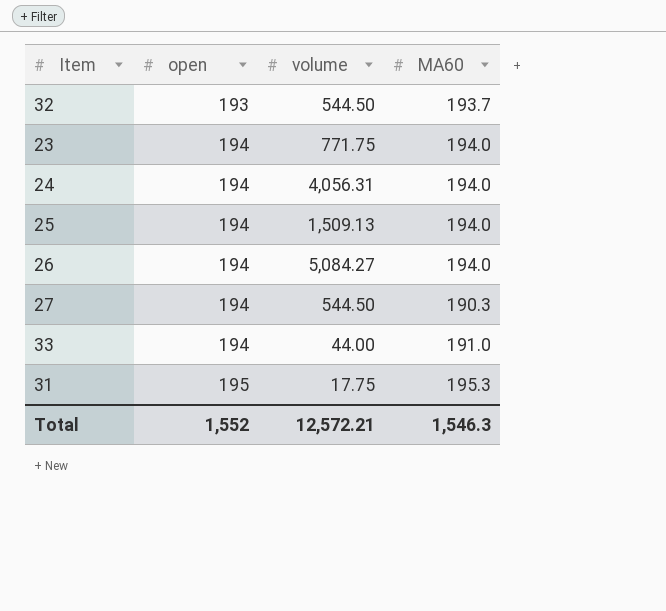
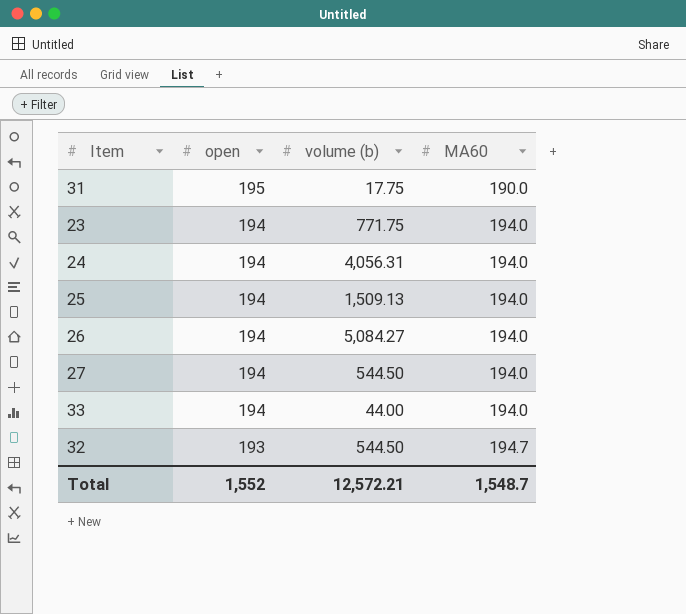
row order: open ascending -> open descending
column name: volume -> volume (b)
31 | MA60: 195.3 -> 190.0
27 | MA60: 190.3 -> 194.0
33 | MA60: 191.0 -> 194.0
32 | MA60: 193.7 -> 194.7
Total | MA60: 1,546.3 -> 1,548.7

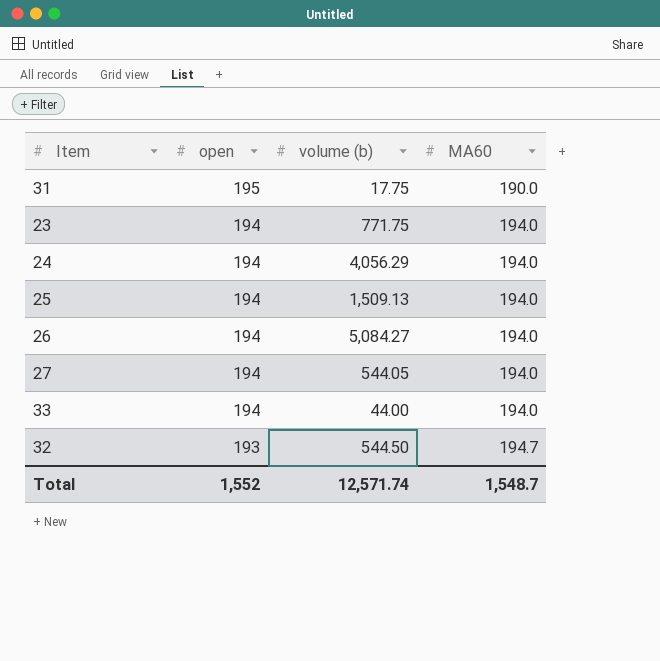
24 | volume (b): 4,056.31 -> 4,056.29
27 | volume (b): 544.50 -> 544.05
Total | volume (b): 12,572.21 -> 12,571.74

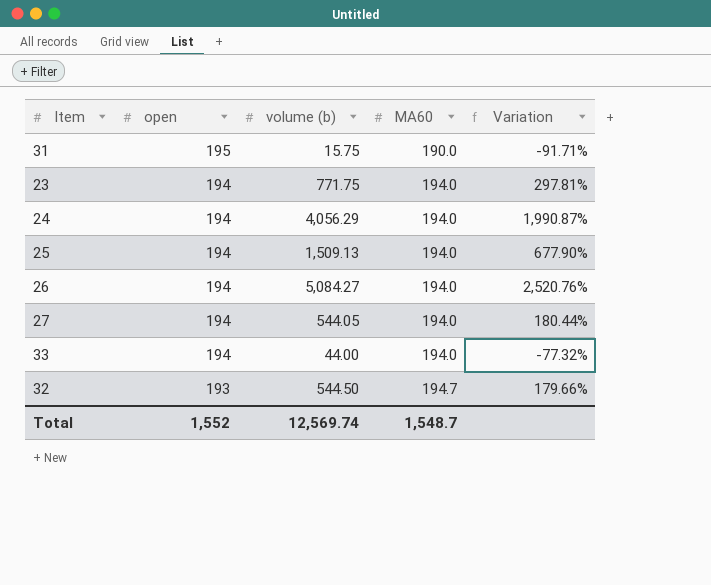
column Variation | formula: none -> ([volume (b)] - [MA60]) / [MA60]
31 | volume (b): 17.75 -> 15.75
Total | volume (b): 12,571.74 -> 12,569.74

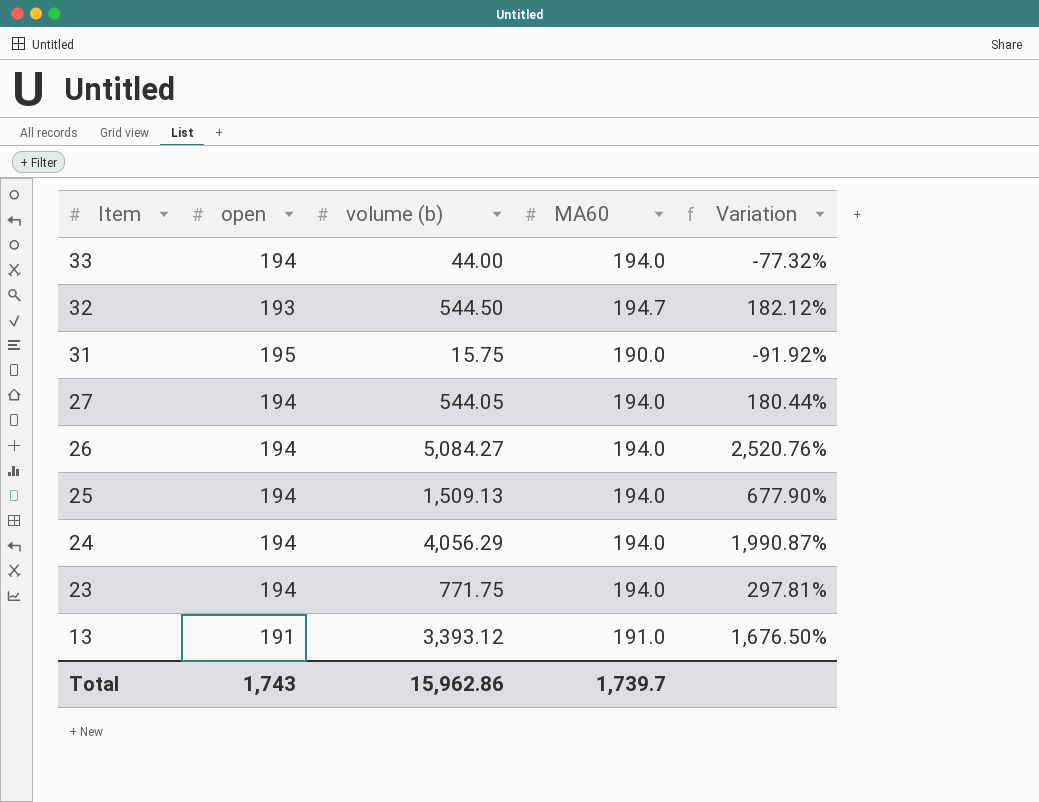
row order: open descending -> Item descending
column Variation | formula: ([volume (b)] - [MA60]) / [MA60] -> ([volume (b)] - [open]) / [open]
row 13: none -> 191 | 3,393.12 | 191.0 | 1,676.50%
Total | open: 1,552 -> 1,743
Total | volume (b): 12,569.74 -> 15,962.86
Total | MA60: 1,548.7 -> 1,739.7

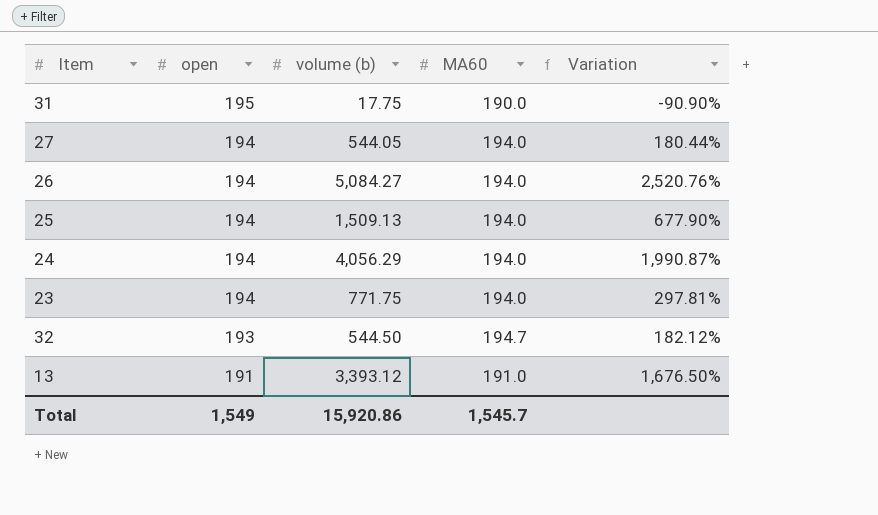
row order: Item descending -> open descending
row 33: 194 | 44.00 | 194.0 | -77.32% -> none
31 | volume (b): 15.75 -> 17.75
31 | Variation: -91.92% -> -90.90%
Total | open: 1,743 -> 1,549
Total | volume (b): 15,962.86 -> 15,920.86
Total | MA60: 1,739.7 -> 1,545.7

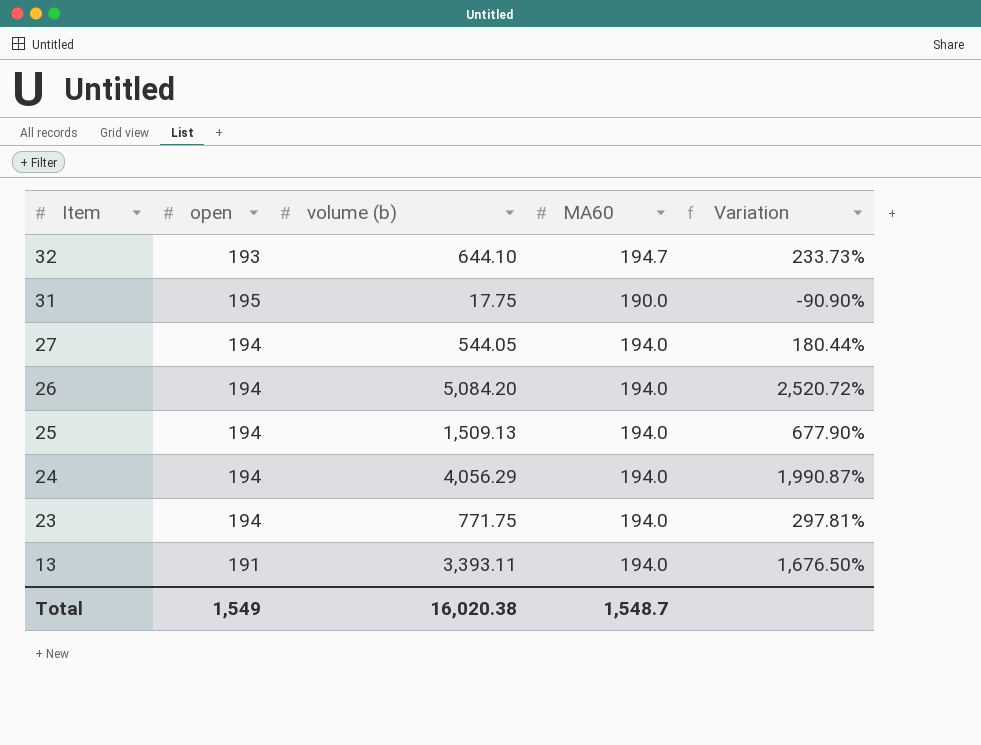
row order: open descending -> Item descending
32 | volume (b): 544.50 -> 644.10
32 | Variation: 182.12% -> 233.73%
26 | volume (b): 5,084.27 -> 5,084.20
26 | Variation: 2,520.76% -> 2,520.72%
13 | volume (b): 3,393.12 -> 3,393.11
13 | MA60: 191.0 -> 194.0
Total | volume (b): 15,920.86 -> 16,020.38
Total | MA60: 1,545.7 -> 1,548.7

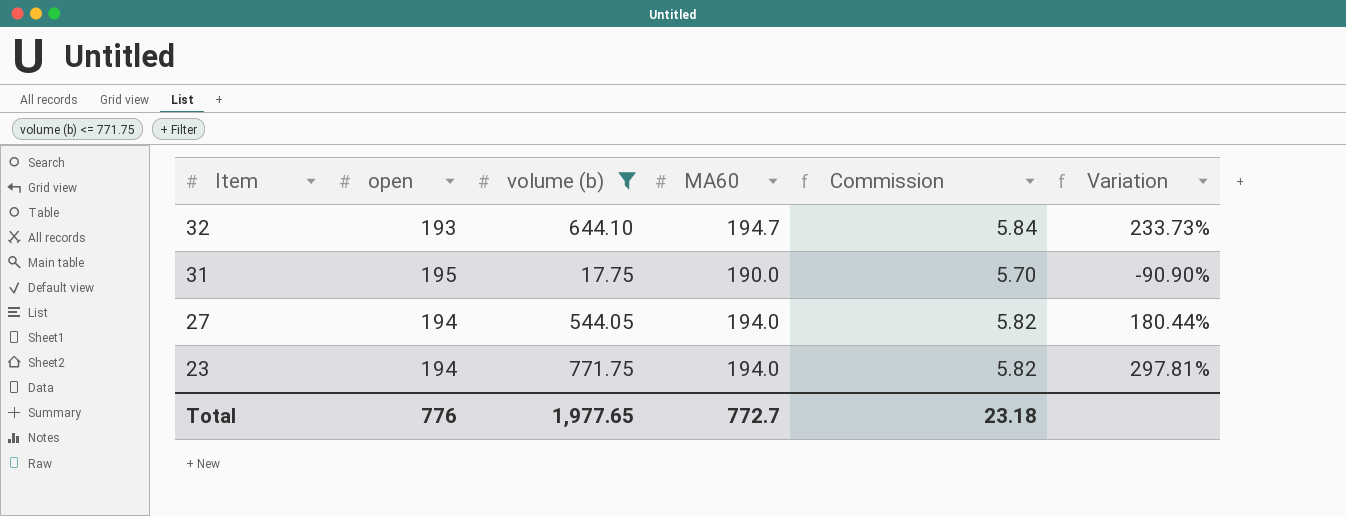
filter: none -> volume (b) <= 771.75
column Commission | formula: none -> [MA60] * 0.03
Total | open: 1,549 -> 776
Total | volume (b): 16,020.38 -> 1,977.65
Total | MA60: 1,548.7 -> 772.7

